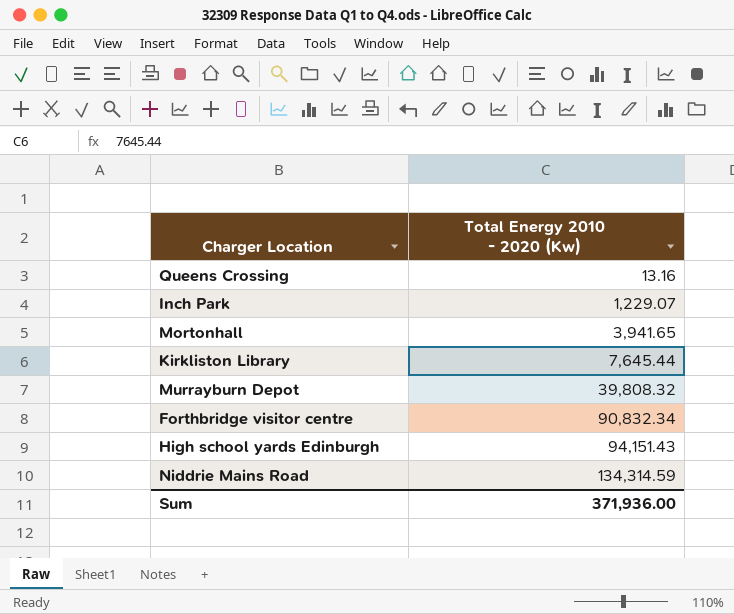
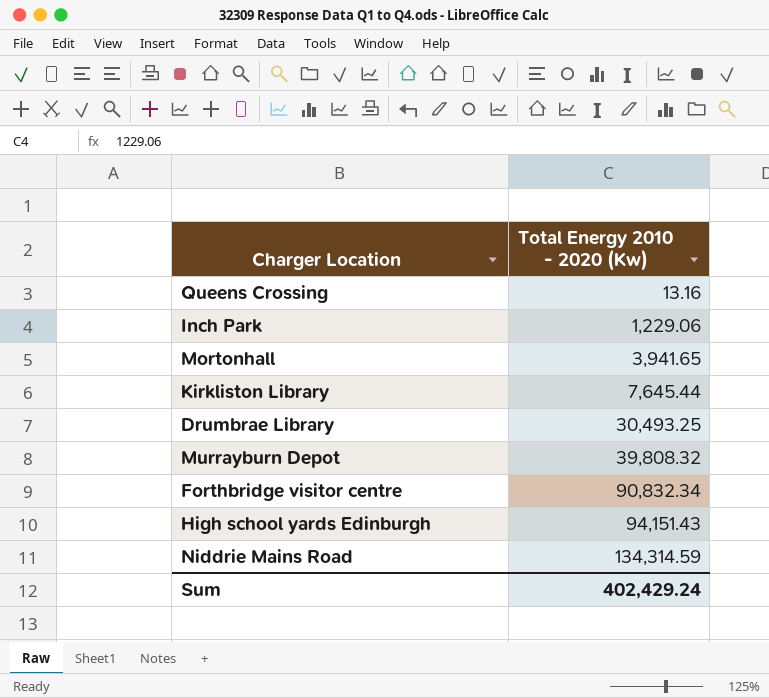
Inch Park | Total Energy 2010 - 2020 (Kw): 1,229.07 -> 1,229.06
row Drumbrae Library: none -> 30,493.25
Sum | Total Energy 2010 - 2020 (Kw): 371,936.00 -> 402,429.24

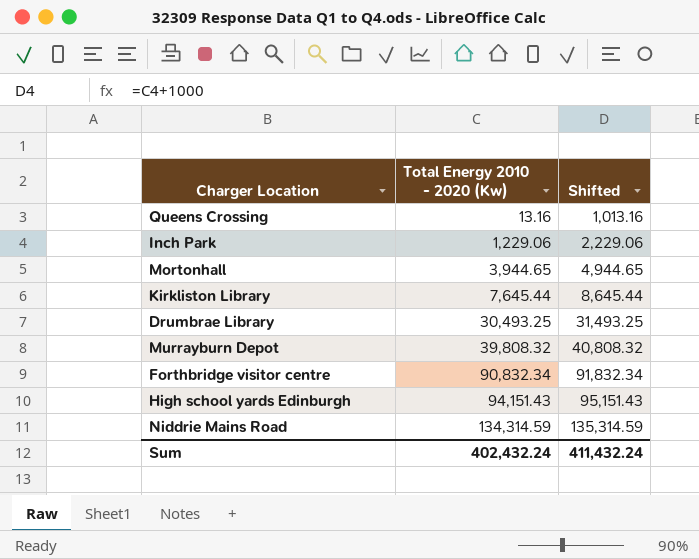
column Shifted | formula: none -> [Total Energy 2010 - 2020 (Kw)] + 1000
Mortonhall | Total Energy 2010 - 2020 (Kw): 3,941.65 -> 3,944.65
Sum | Total Energy 2010 - 2020 (Kw): 402,429.24 -> 402,432.24

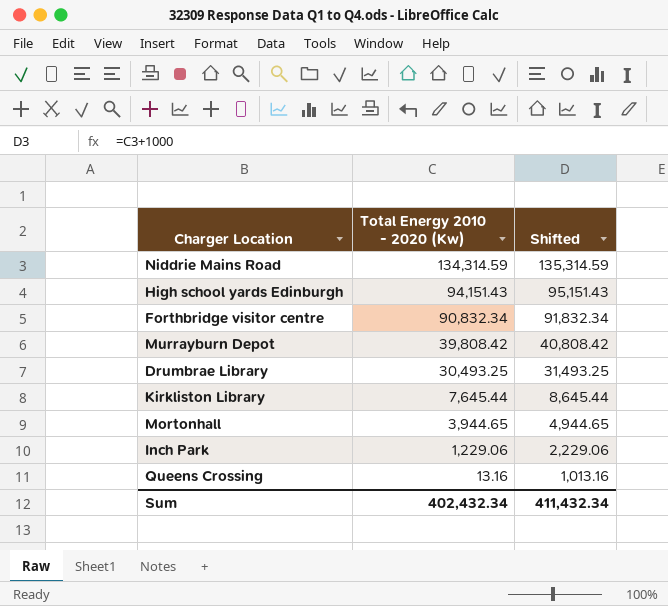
row order: Total Energy 2010 - 2020 (Kw) ascending -> Total Energy 2010 - 2020 (Kw) descending
Murrayburn Depot | Total Energy 2010 - 2020 (Kw): 39,808.32 -> 39,808.42
Murrayburn Depot | Shifted: 40,808.32 -> 40,808.42
Sum | Total Energy 2010 - 2020 (Kw): 402,432.24 -> 402,432.34
Sum | Shifted: 411,432.24 -> 411,432.34

